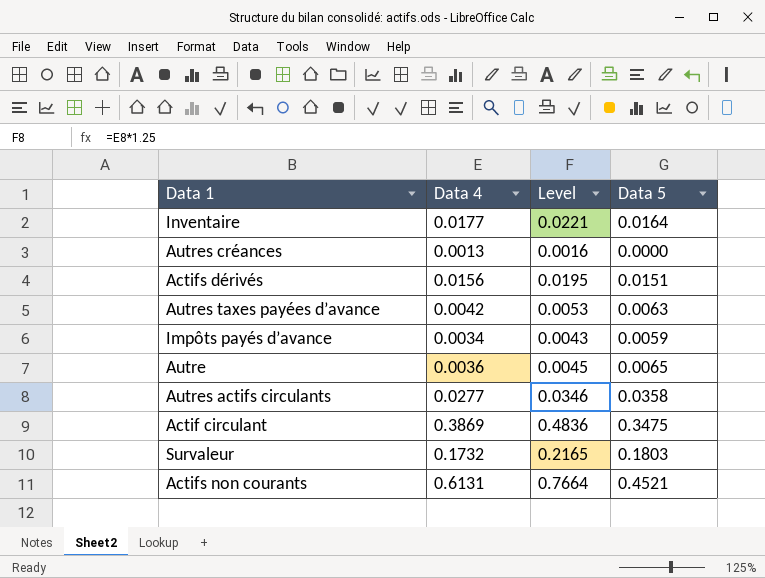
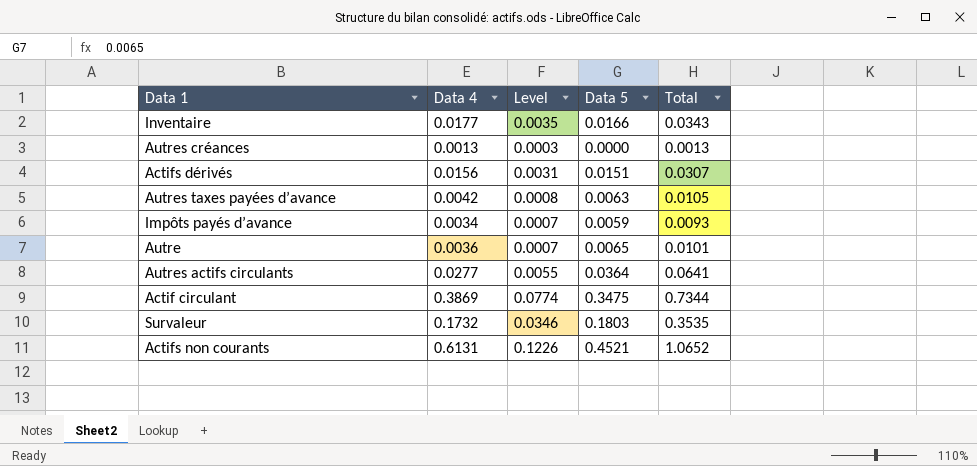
column Level | formula: [Data 4] * 1.25 -> [Data 4] * 0.2
column Total | formula: none -> [Data 4] + [Data 5]
Inventaire | Data 5: 0.0164 -> 0.0166
Autres actifs circulants | Data 5: 0.0358 -> 0.0364

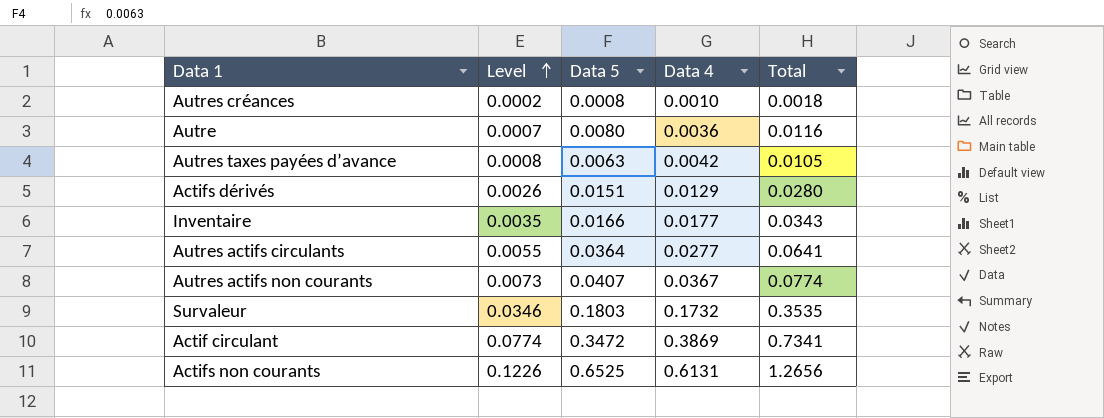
row order: none -> Level ascending
column Data 4 | position: 2 -> 4
row Impôts payés d’avance: 0.0034 | 0.0007 | 0.0059 | 0.0093 -> none
Autres créances | Level: 0.0003 -> 0.0002
Autres créances | Data 5: 0.0000 -> 0.0008
Autres créances | Data 4: 0.0013 -> 0.0010
Autres créances | Total: 0.0013 -> 0.0018
Autre | Data 5: 0.0065 -> 0.0080
Autre | Total: 0.0101 -> 0.0116
Actifs dérivés | Level: 0.0031 -> 0.0026
Actifs dérivés | Data 4: 0.0156 -> 0.0129
Actifs dérivés | Total: 0.0307 -> 0.0280
row Autres actifs non courants: none -> 0.0073 | 0.0407 | 0.0367 | 0.0774
Actif circulant | Data 5: 0.3475 -> 0.3472
Actif circulant | Total: 0.7344 -> 0.7341
Actifs non courants | Data 5: 0.4521 -> 0.6525
Actifs non courants | Total: 1.0652 -> 1.2656

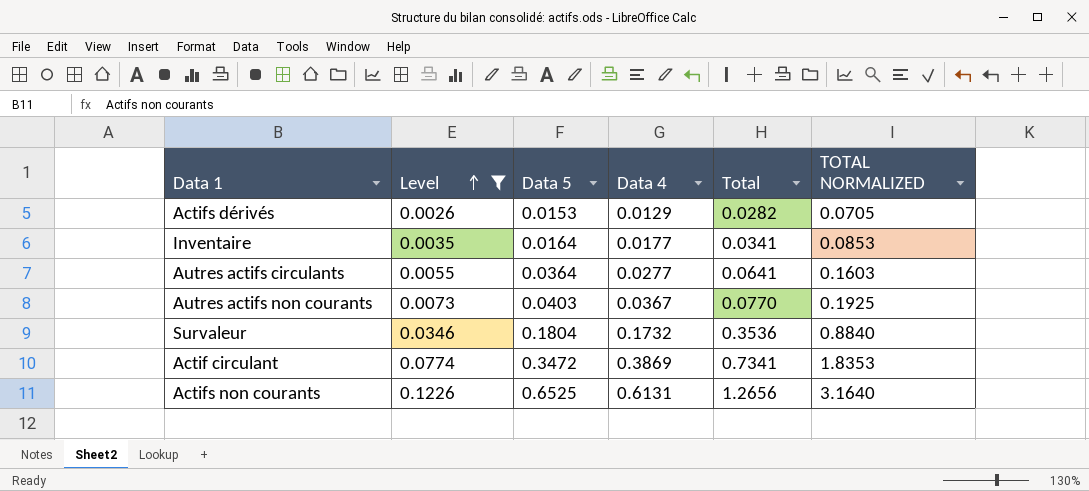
filter: none -> Level >= 0.0026
column TOTAL NORMALIZED | formula: none -> [Total] * 2.5
Actifs dérivés | Data 5: 0.0151 -> 0.0153
Actifs dérivés | Total: 0.0280 -> 0.0282
Inventaire | Data 5: 0.0166 -> 0.0164
Inventaire | Total: 0.0343 -> 0.0341
Autres actifs non courants | Data 5: 0.0407 -> 0.0403
Autres actifs non courants | Total: 0.0774 -> 0.0770
Survaleur | Data 5: 0.1803 -> 0.1804
Survaleur | Total: 0.3535 -> 0.3536

